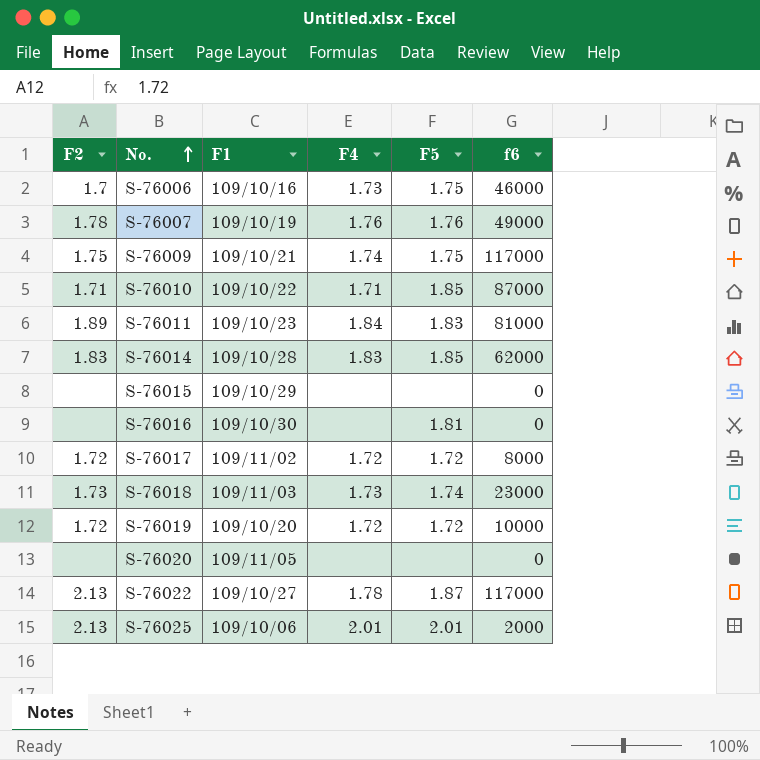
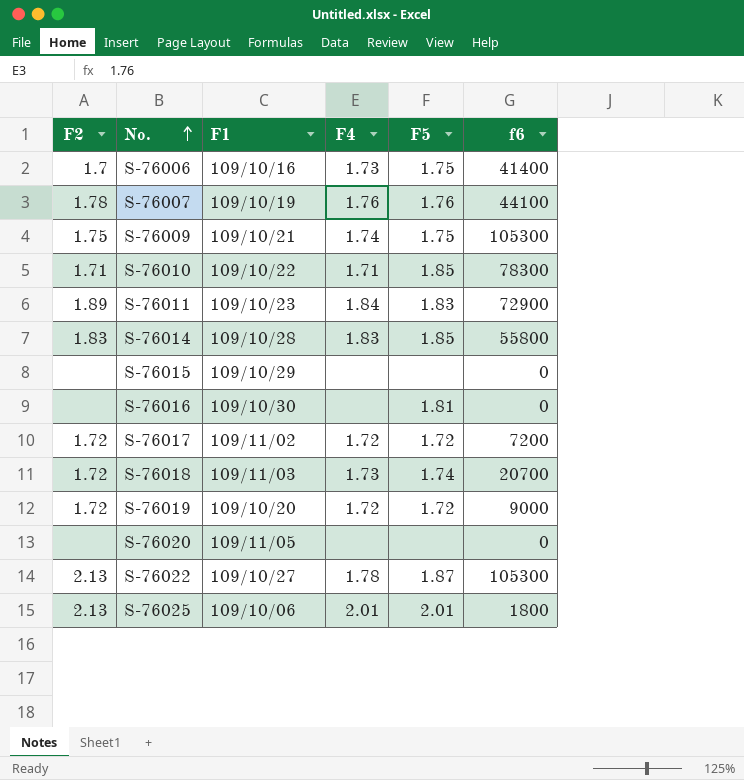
S-76006 | f6: 46000 -> 41400
S-76007 | f6: 49000 -> 44100
S-76009 | f6: 117000 -> 105300
S-76010 | f6: 87000 -> 78300
S-76011 | f6: 81000 -> 72900
S-76014 | f6: 62000 -> 55800
S-76017 | f6: 8000 -> 7200
S-76018 | F2: 1.73 -> 1.72
S-76018 | f6: 23000 -> 20700
S-76019 | f6: 10000 -> 9000
S-76022 | f6: 117000 -> 105300
S-76025 | f6: 2000 -> 1800

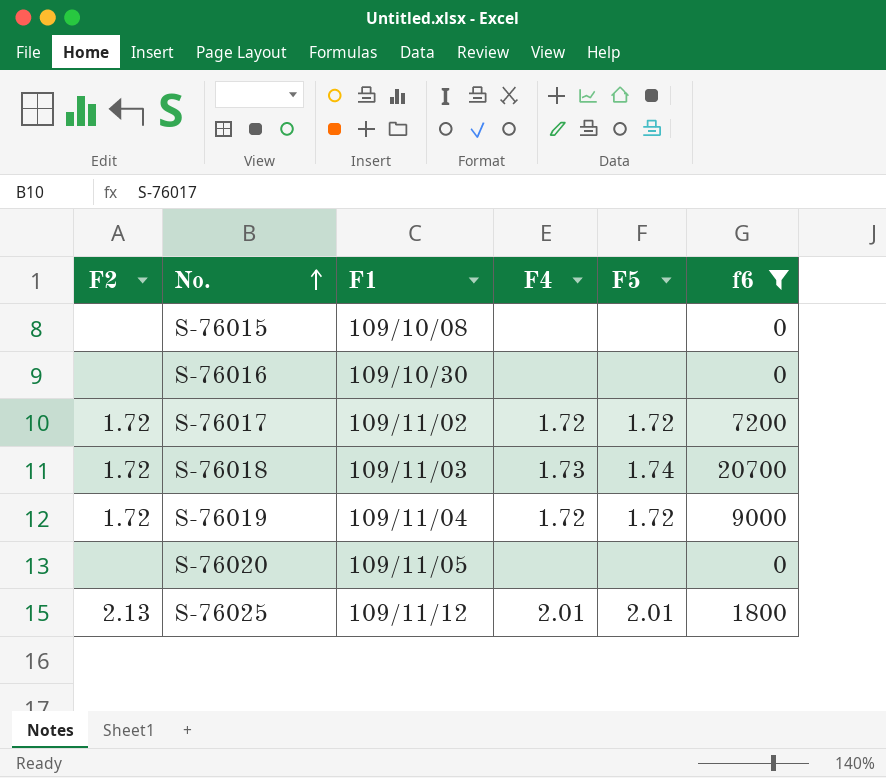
filter: none -> f6 <= 20700
S-76015 | F1: 109/10/29 -> 109/10/08
S-76016 | F5: 1.81 -> none
S-76019 | F1: 109/10/20 -> 109/11/04
S-76025 | F1: 109/10/06 -> 109/11/12

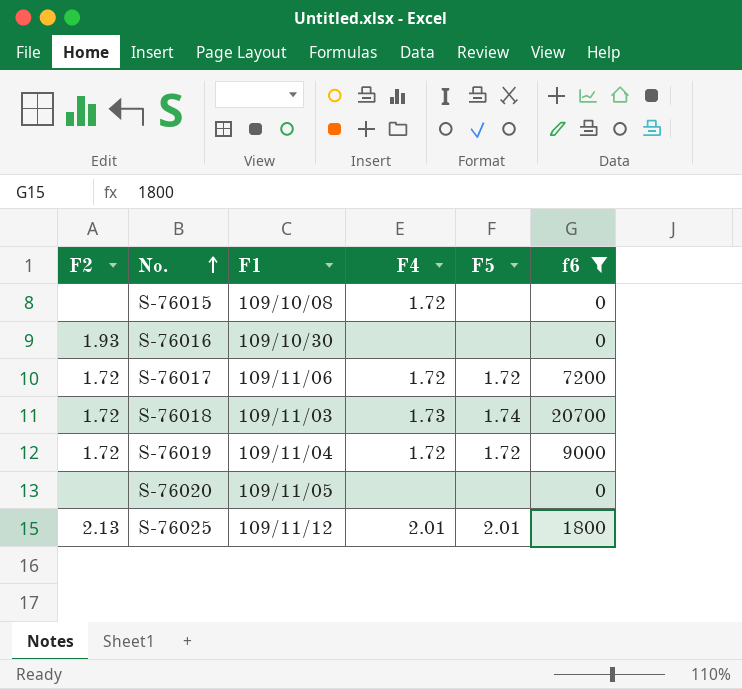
S-76015 | F4: none -> 1.72
S-76016 | F2: none -> 1.93
S-76017 | F1: 109/11/02 -> 109/11/06

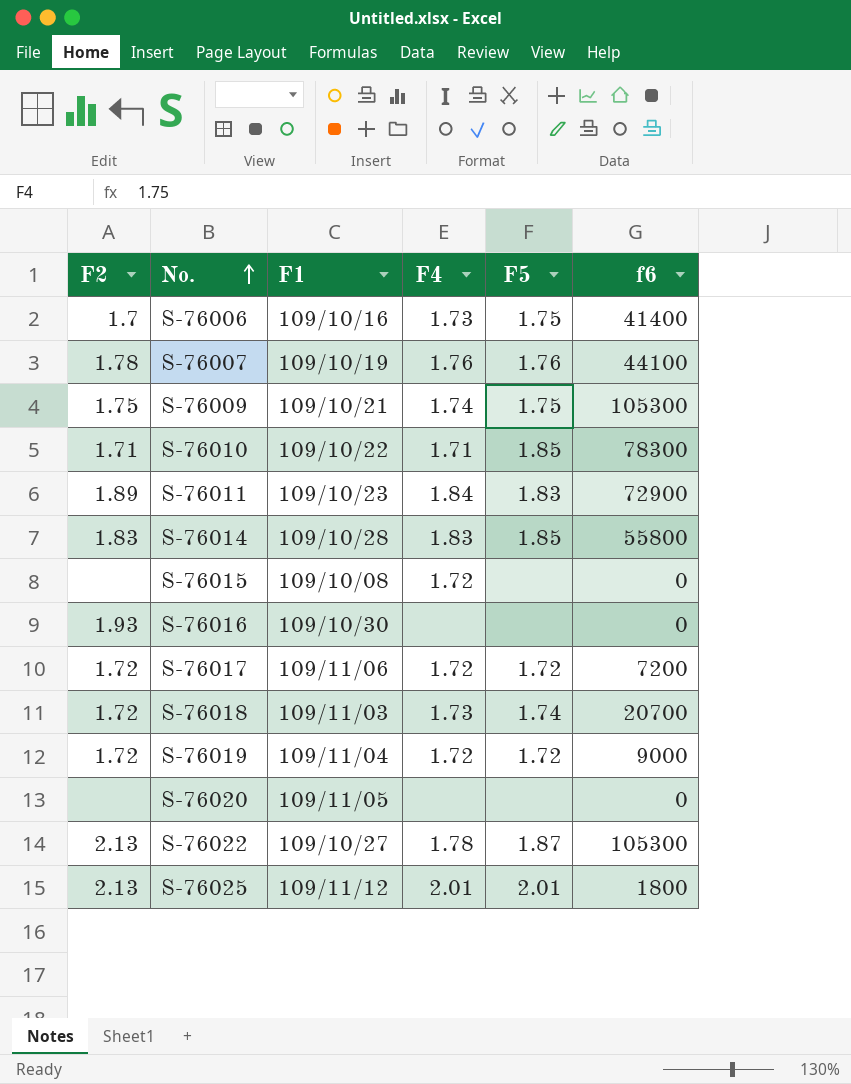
filter: f6 <= 20700 -> none

